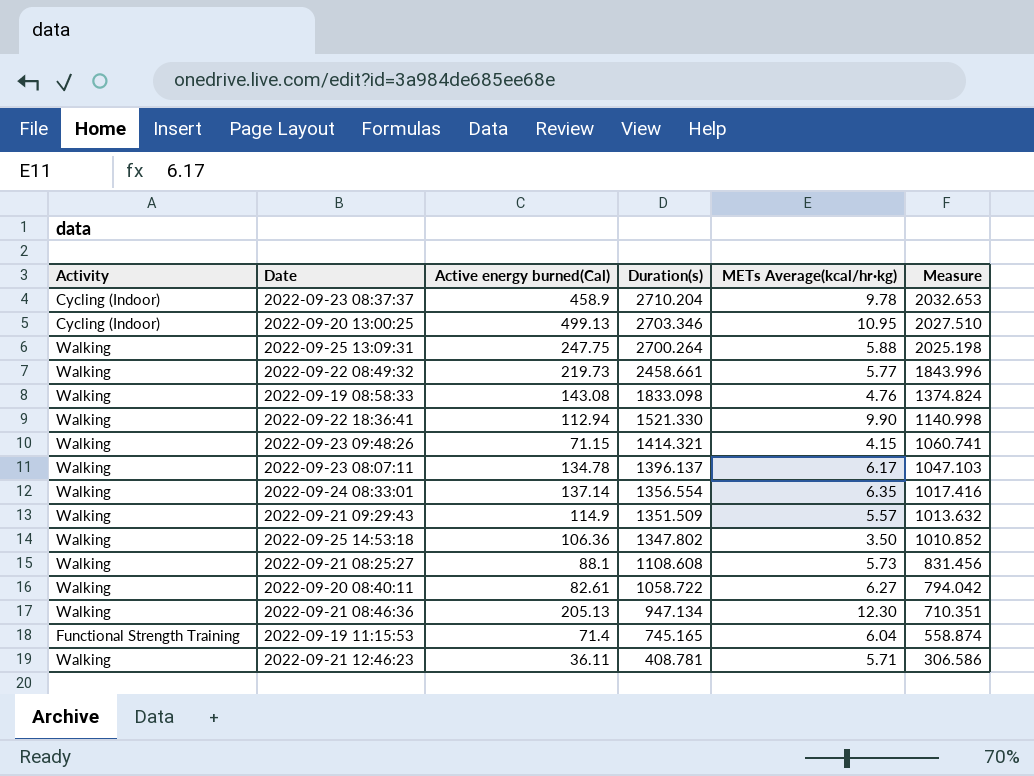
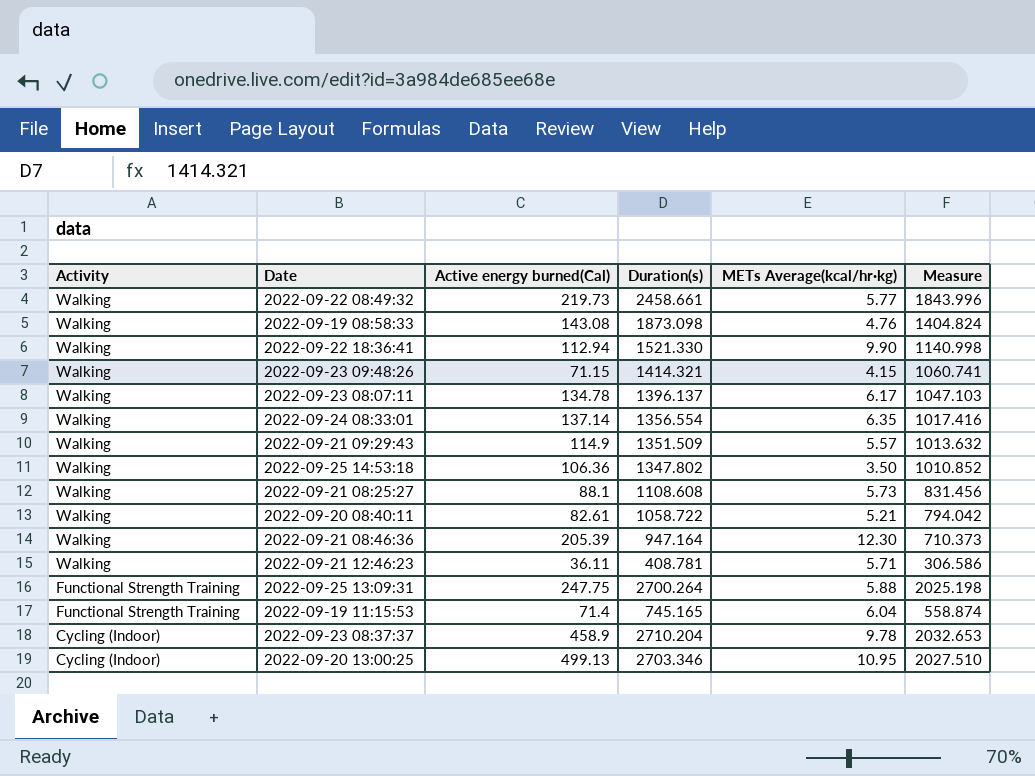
row order: Duration(s) descending -> Activity descending
2022-09-19 08:58:33 | Duration(s): 1833.098 -> 1873.098
2022-09-19 08:58:33 | Measure: 1374.824 -> 1404.824
2022-09-20 08:40:11 | METs Average(kcal/hr·kg): 6.27 -> 5.21
2022-09-21 08:46:36 | Active energy burned(Cal): 205.13 -> 205.39
2022-09-21 08:46:36 | Duration(s): 947.134 -> 947.164
2022-09-21 08:46:36 | Measure: 710.351 -> 710.373
2022-09-25 13:09:31 | Activity: Walking -> Functional Strength Training

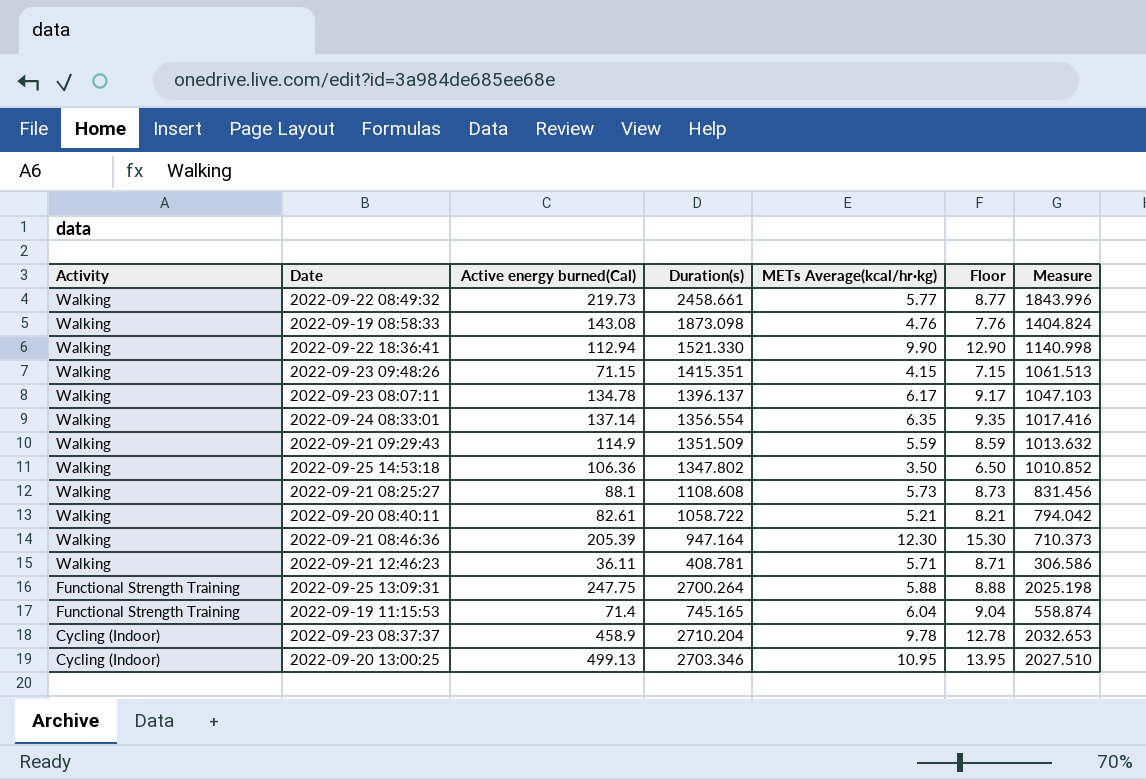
column Floor | formula: none -> [METs Average(kcal/hr·kg)] + 3
2022-09-23 09:48:26 | Duration(s): 1414.321 -> 1415.351
2022-09-23 09:48:26 | Measure: 1060.741 -> 1061.513
2022-09-21 09:29:43 | METs Average(kcal/hr·kg): 5.57 -> 5.59

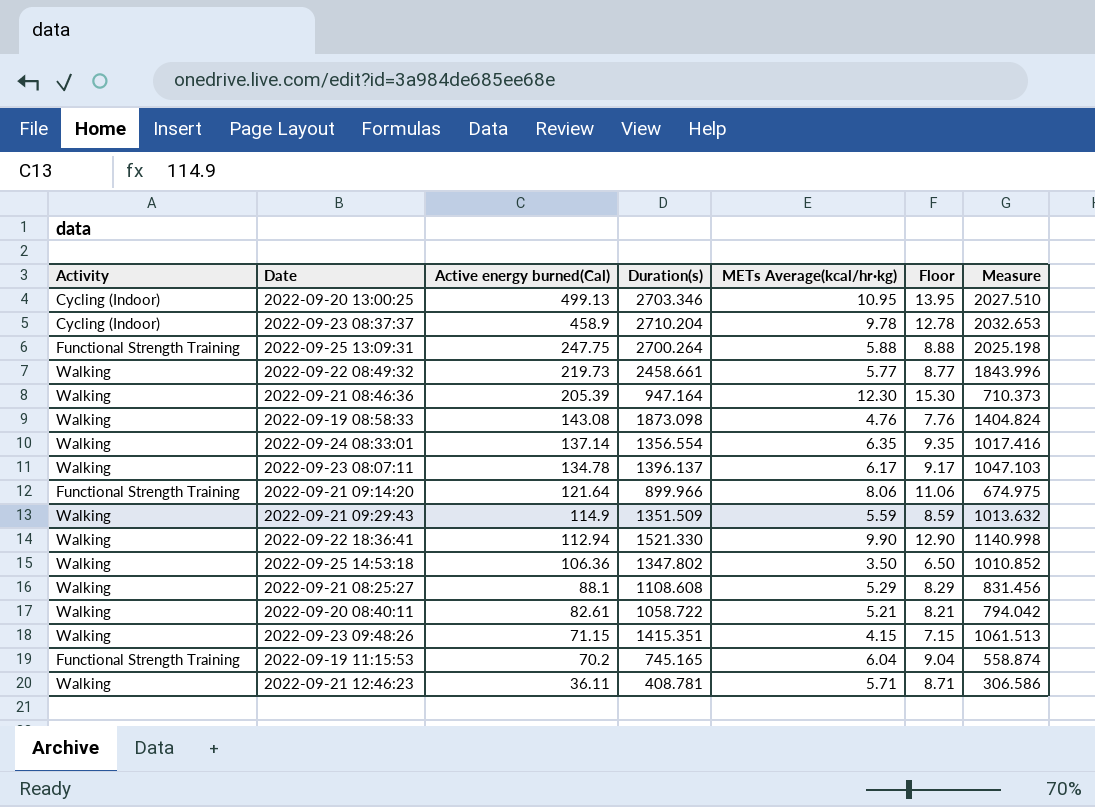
row order: Activity descending -> Active energy burned(Cal) descending
row 2022-09-21 09:14:20: none -> Functional Strength Training | 121.64 | 899.966 | 8.06 | 11.06 | 674.975
2022-09-21 08:25:27 | METs Average(kcal/hr·kg): 5.73 -> 5.29
2022-09-21 08:25:27 | Floor: 8.73 -> 8.29
2022-09-19 11:15:53 | Active energy burned(Cal): 71.4 -> 70.2

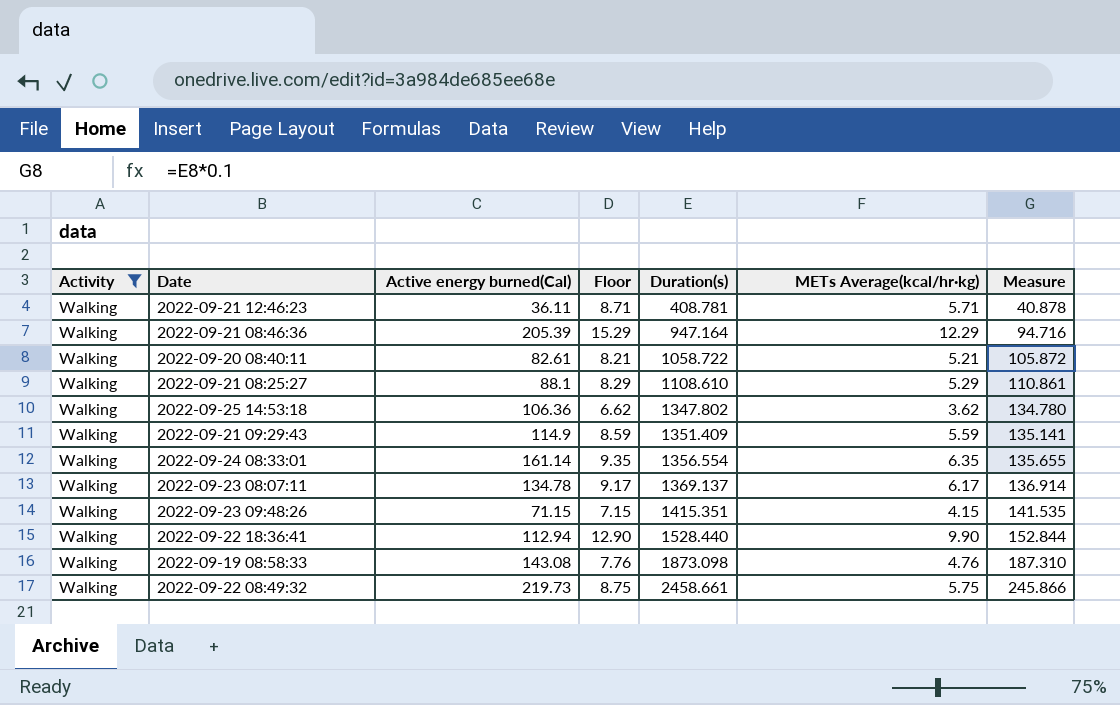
filter: none -> Activity = Walking
row order: Active energy burned(Cal) descending -> Duration(s) ascending
column Floor | position: 6 -> 4
column Measure | formula: [Duration(s)] * 0.75 -> [Duration(s)] * 0.1
2022-09-21 08:46:36 | Floor: 15.30 -> 15.29
2022-09-21 08:46:36 | METs Average(kcal/hr·kg): 12.30 -> 12.29
2022-09-21 08:25:27 | Duration(s): 1108.608 -> 1108.610
2022-09-25 14:53:18 | Floor: 6.50 -> 6.62
2022-09-25 14:53:18 | METs Average(kcal/hr·kg): 3.50 -> 3.62
2022-09-21 09:29:43 | Duration(s): 1351.509 -> 1351.409
2022-09-24 08:33:01 | Active energy burned(Cal): 137.14 -> 161.14
2022-09-23 08:07:11 | Duration(s): 1396.137 -> 1369.137
2022-09-22 18:36:41 | Duration(s): 1521.330 -> 1528.440
2022-09-22 08:49:32 | Floor: 8.77 -> 8.75
2022-09-22 08:49:32 | METs Average(kcal/hr·kg): 5.77 -> 5.75

